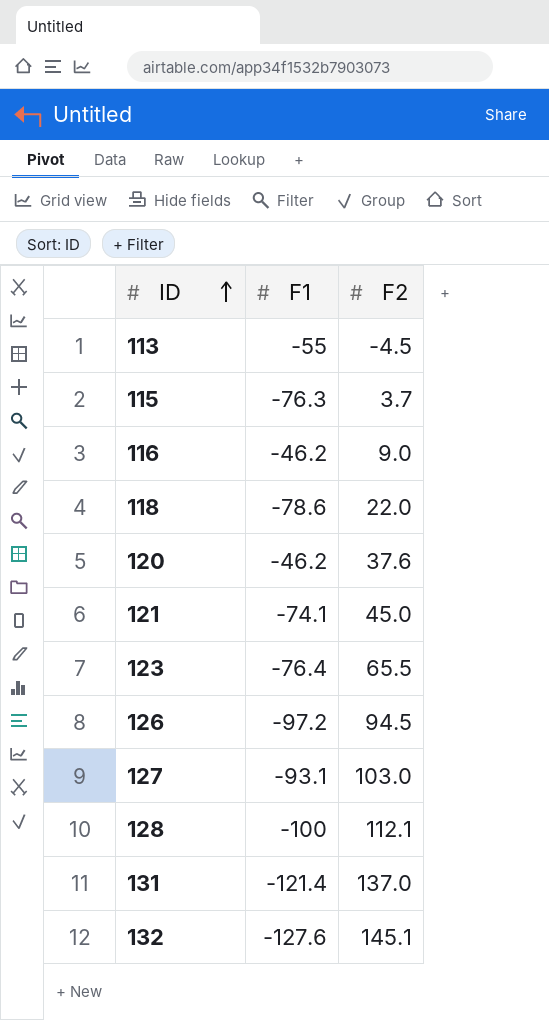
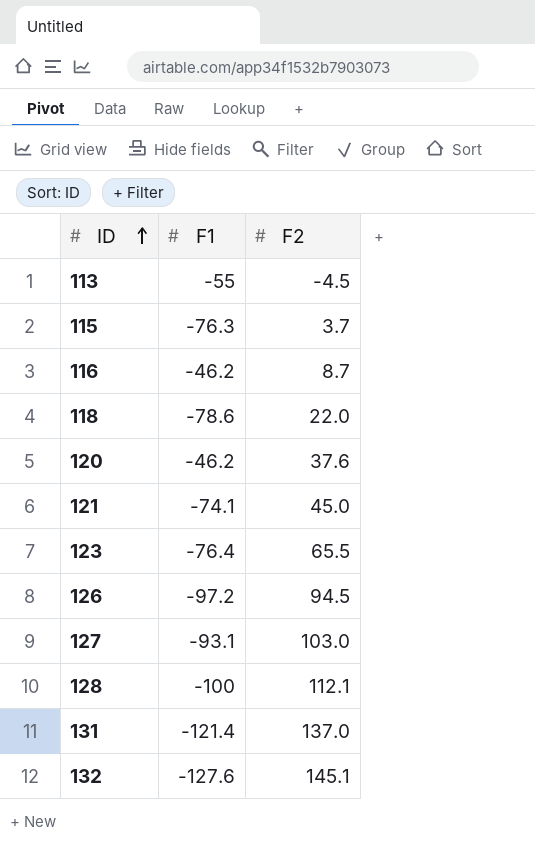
116 | F2: 9.0 -> 8.7

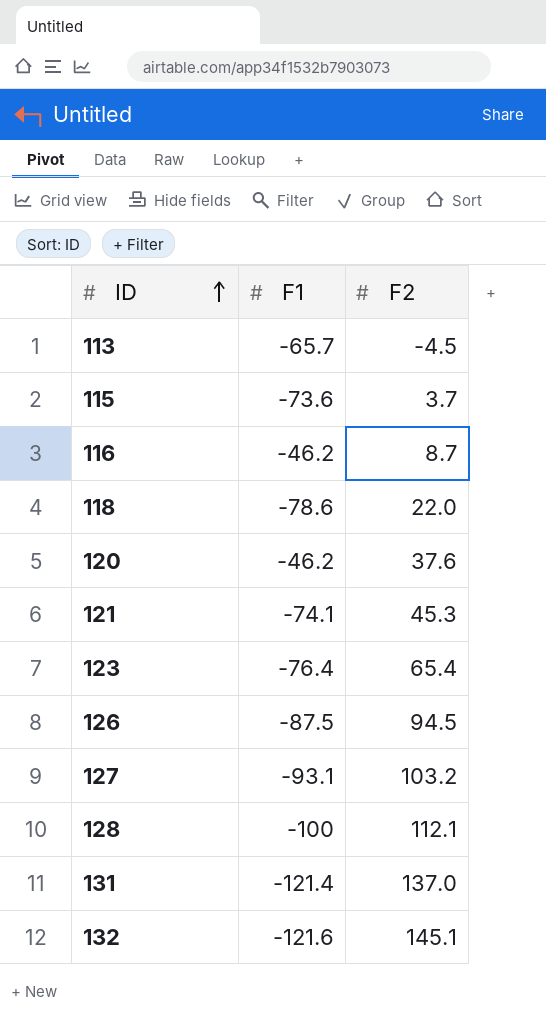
113 | F1: -55 -> -65.7
115 | F1: -76.3 -> -73.6
121 | F2: 45.0 -> 45.3
123 | F2: 65.5 -> 65.4
126 | F1: -97.2 -> -87.5
127 | F2: 103.0 -> 103.2
132 | F1: -127.6 -> -121.6

